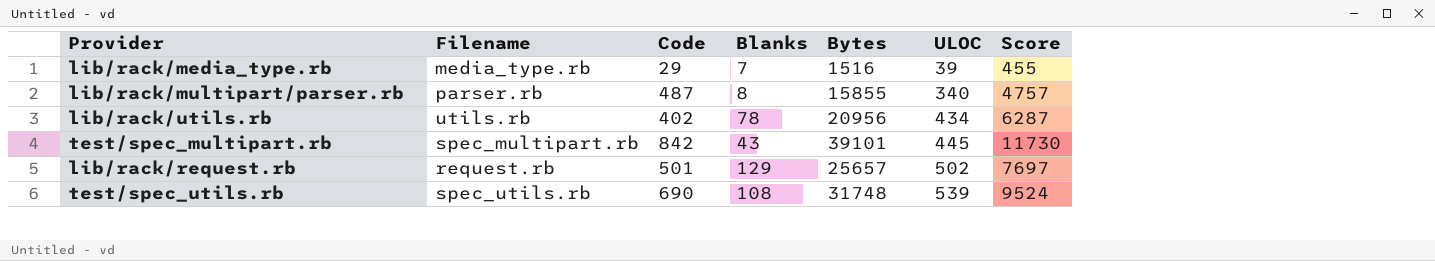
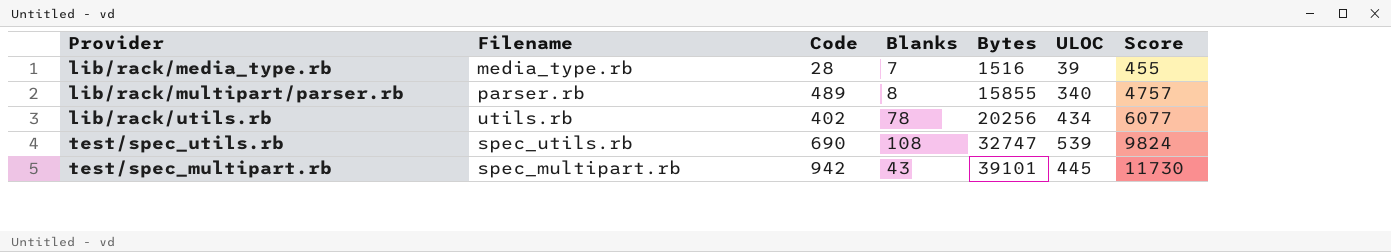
row order: ULOC ascending -> Bytes ascending
row lib/rack/request.rb: request.rb | 501 | 129 | 25657 | 502 | 7697 -> none
lib/rack/media_type.rb | Code: 29 -> 28
lib/rack/multipart/parser.rb | Code: 487 -> 489
lib/rack/utils.rb | Bytes: 20956 -> 20256
lib/rack/utils.rb | Score: 6287 -> 6077
test/spec_utils.rb | Bytes: 31748 -> 32747
test/spec_utils.rb | Score: 9524 -> 9824
test/spec_multipart.rb | Code: 842 -> 942

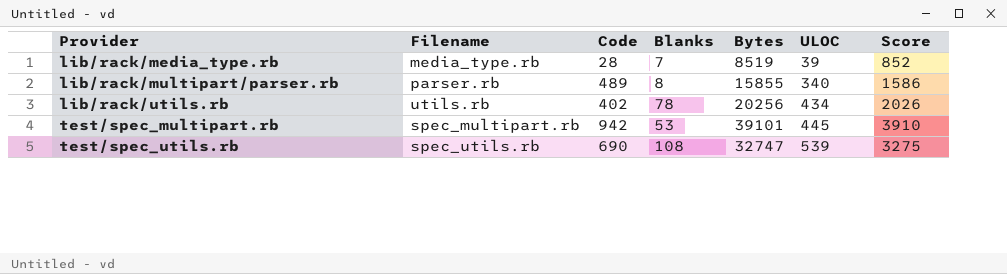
row order: Bytes ascending -> Provider ascending
column Score | formula: [Bytes] * 0.3 -> [Bytes] * 0.1
lib/rack/media_type.rb | Bytes: 1516 -> 8519
test/spec_multipart.rb | Blanks: 43 -> 53

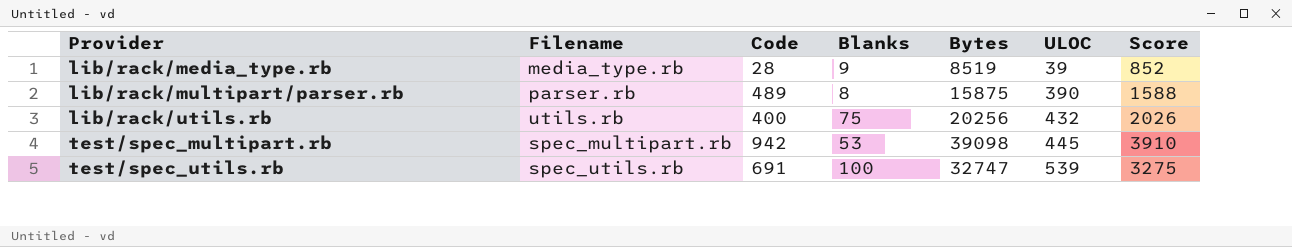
lib/rack/media_type.rb | Blanks: 7 -> 9
lib/rack/multipart/parser.rb | Bytes: 15855 -> 15875
lib/rack/multipart/parser.rb | ULOC: 340 -> 390
lib/rack/multipart/parser.rb | Score: 1586 -> 1588
lib/rack/utils.rb | Code: 402 -> 400
lib/rack/utils.rb | Blanks: 78 -> 75
lib/rack/utils.rb | ULOC: 434 -> 432
test/spec_multipart.rb | Bytes: 39101 -> 39098
test/spec_utils.rb | Code: 690 -> 691
test/spec_utils.rb | Blanks: 108 -> 100

